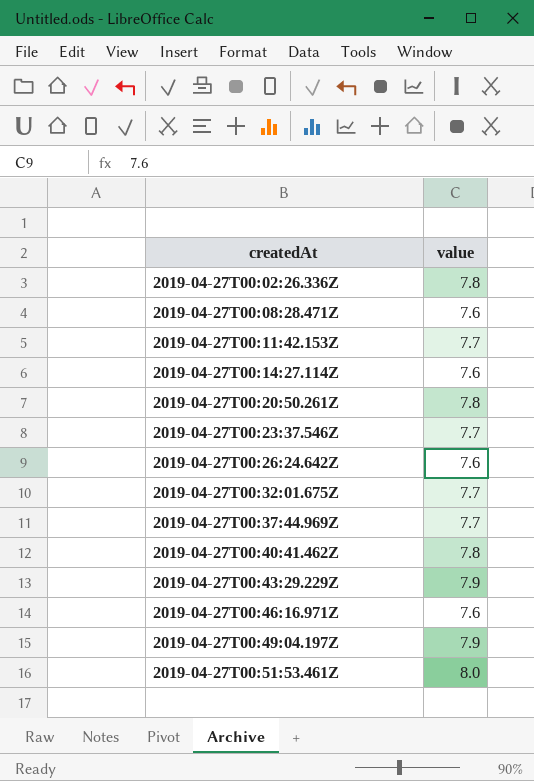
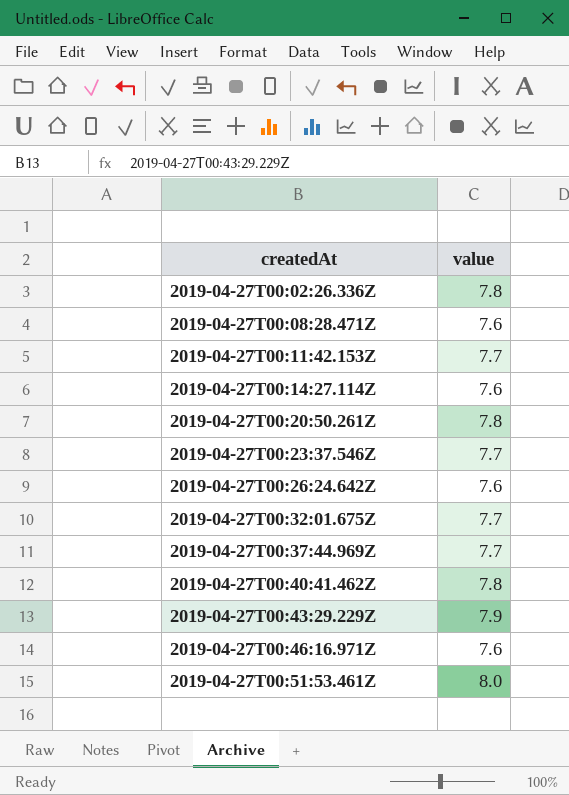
row 2019-04-27T00:49:04.197Z: 7.9 -> none

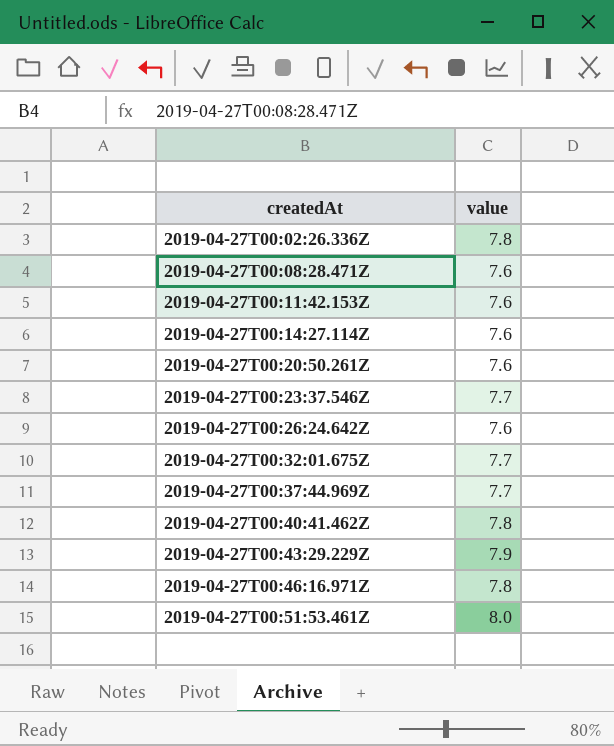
2019-04-27T00:11:42.153Z | value: 7.7 -> 7.6
2019-04-27T00:20:50.261Z | value: 7.8 -> 7.6
2019-04-27T00:46:16.971Z | value: 7.6 -> 7.8

